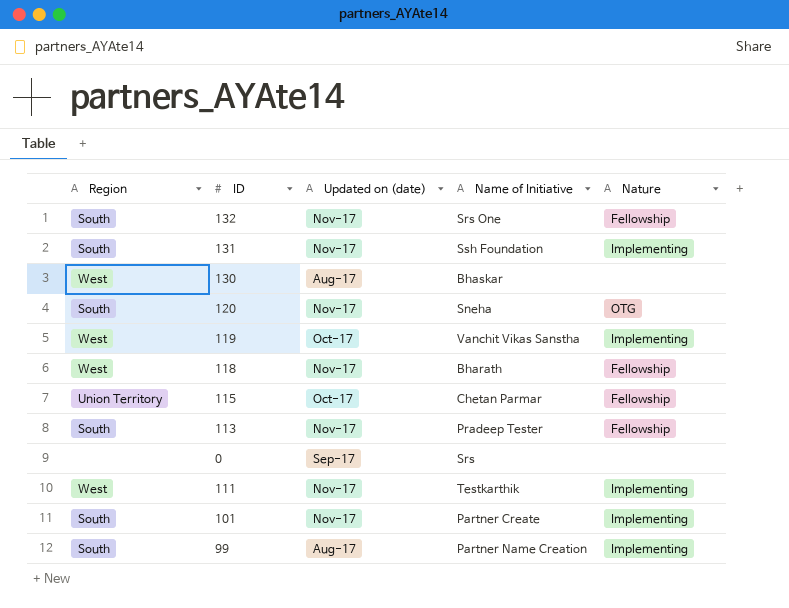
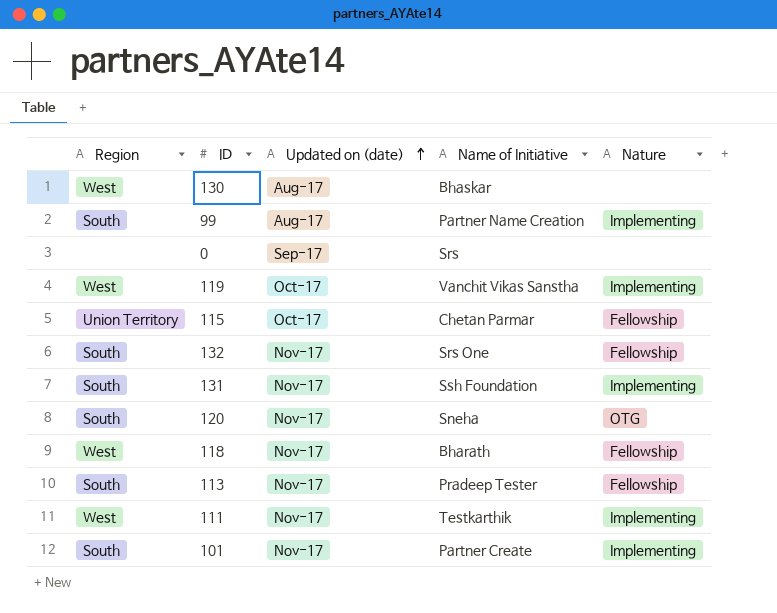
row order: none -> Updated on (date) ascending

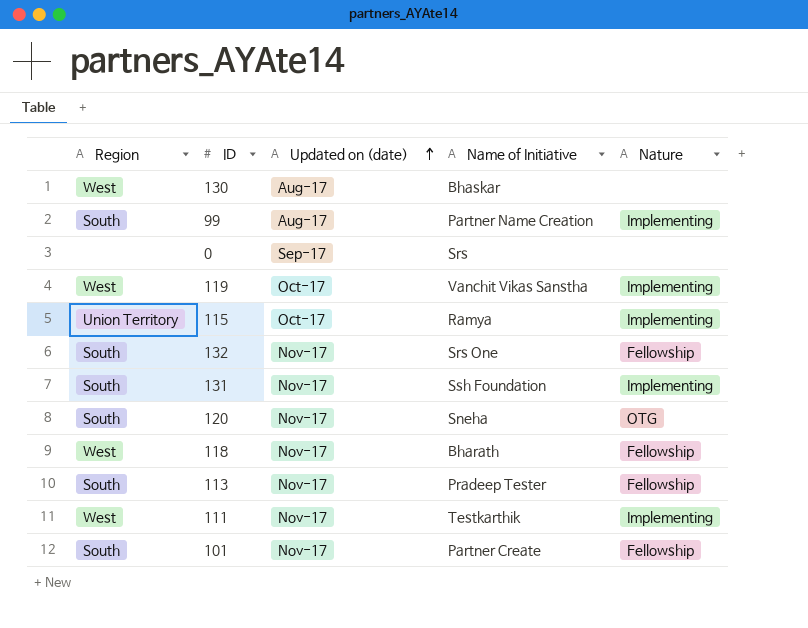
115 | Name of Initiative: Chetan Parmar -> Ramya
115 | Nature: Fellowship -> Implementing
101 | Nature: Implementing -> Fellowship

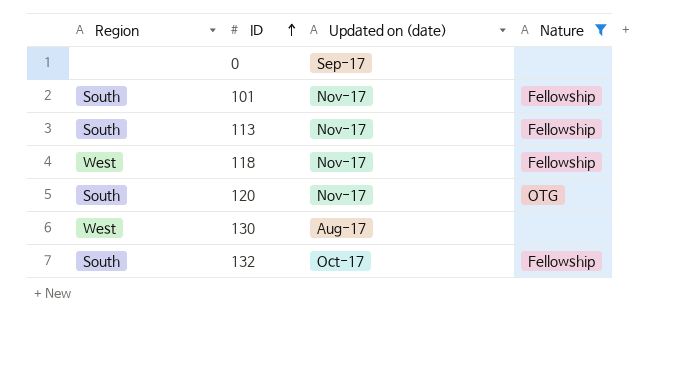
filter: none -> Nature != Implementing
row order: Updated on (date) ascending -> ID ascending
column Name of Initiative | position: 4 -> none
132 | Updated on (date): Nov-17 -> Oct-17

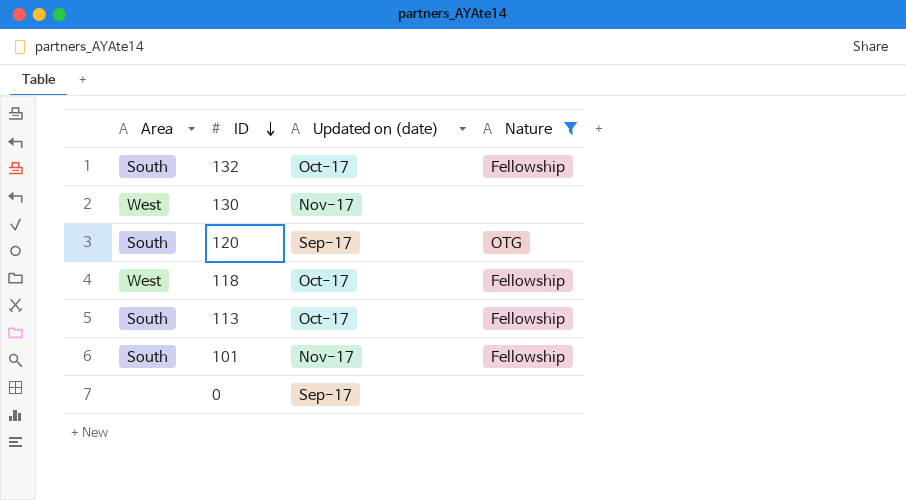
row order: ID ascending -> ID descending
column name: Region -> Area
130 | Updated on (date): Aug-17 -> Nov-17
120 | Updated on (date): Nov-17 -> Sep-17
118 | Updated on (date): Nov-17 -> Oct-17
113 | Updated on (date): Nov-17 -> Oct-17

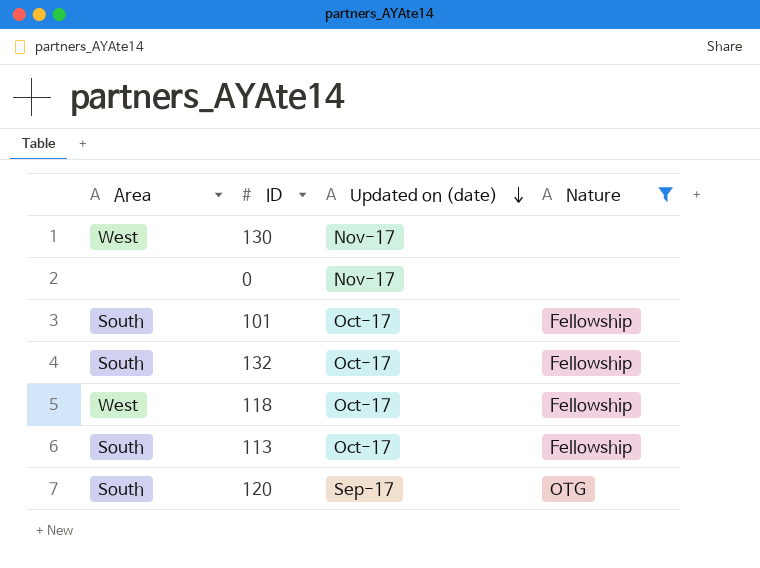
row order: ID descending -> Updated on (date) descending
0 | Updated on (date): Sep-17 -> Nov-17
101 | Updated on (date): Nov-17 -> Oct-17

